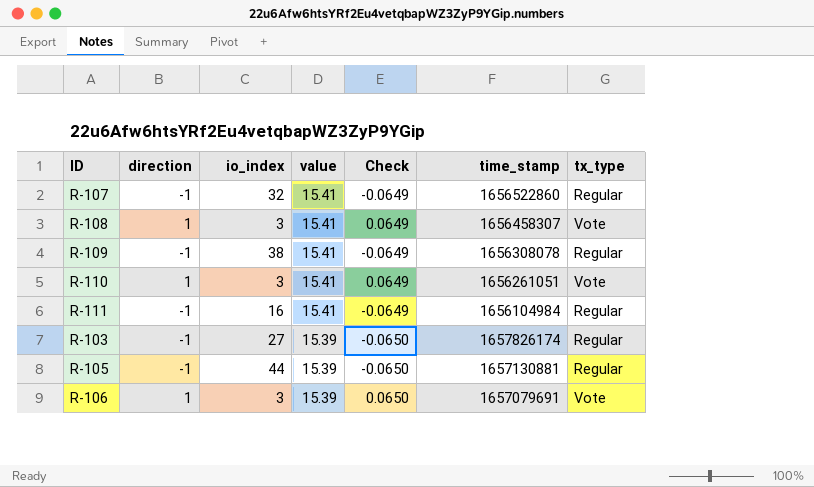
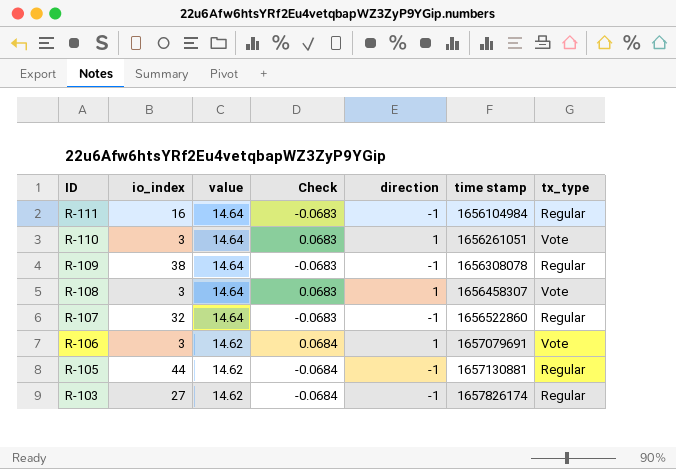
row order: value descending -> ID descending
column direction | position: 2 -> 5
column name: time_stamp -> time stamp
R-111 | value: 15.41 -> 14.64
R-111 | Check: -0.0649 -> -0.0683
R-110 | value: 15.41 -> 14.64
R-110 | Check: 0.0649 -> 0.0683
R-109 | value: 15.41 -> 14.64
R-109 | Check: -0.0649 -> -0.0683
R-108 | value: 15.41 -> 14.64
R-108 | Check: 0.0649 -> 0.0683
R-107 | value: 15.41 -> 14.64
R-107 | Check: -0.0649 -> -0.0683
R-106 | value: 15.39 -> 14.62
R-106 | Check: 0.0650 -> 0.0684
R-105 | value: 15.39 -> 14.62
R-105 | Check: -0.0650 -> -0.0684
R-103 | value: 15.39 -> 14.62
R-103 | Check: -0.0650 -> -0.0684

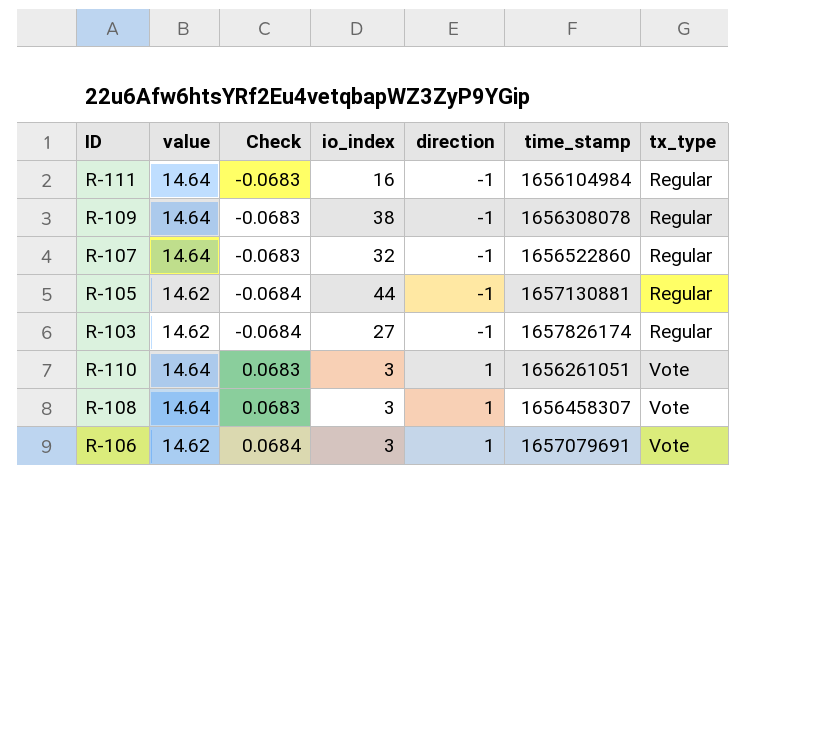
row order: ID descending -> direction ascending
column io_index | position: 2 -> 4
column name: time stamp -> time_stamp

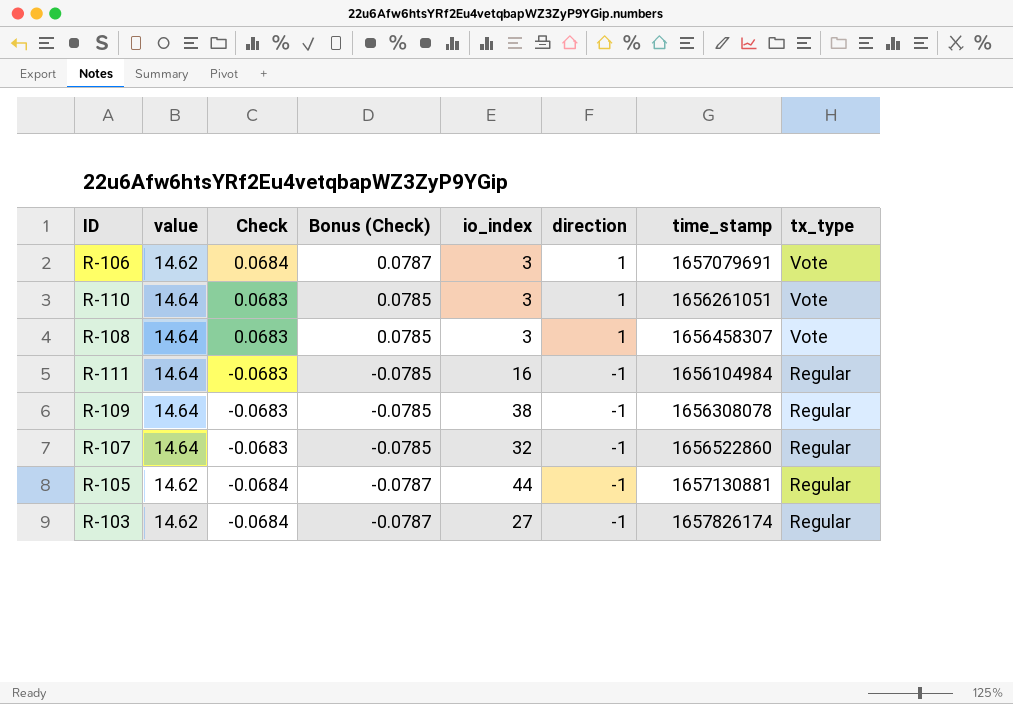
row order: direction ascending -> Check descending
column Bonus (Check) | formula: none -> [Check] * 1.15

